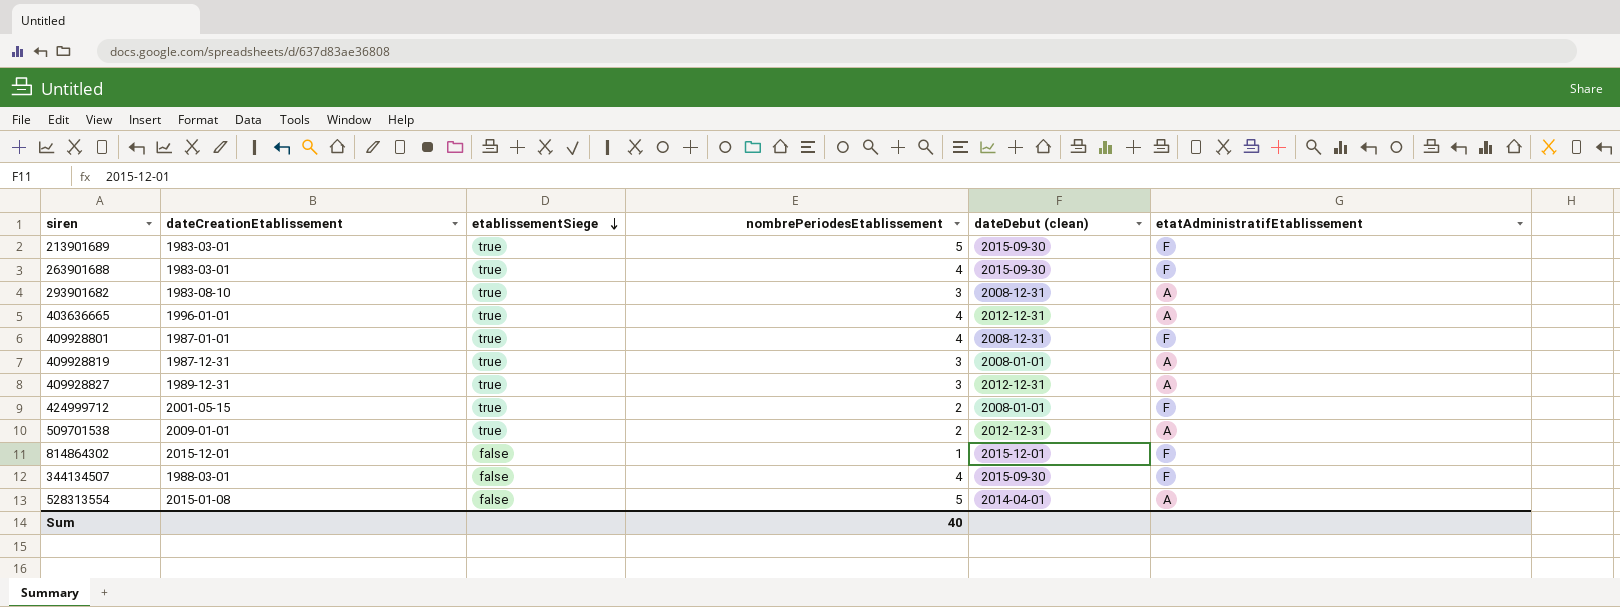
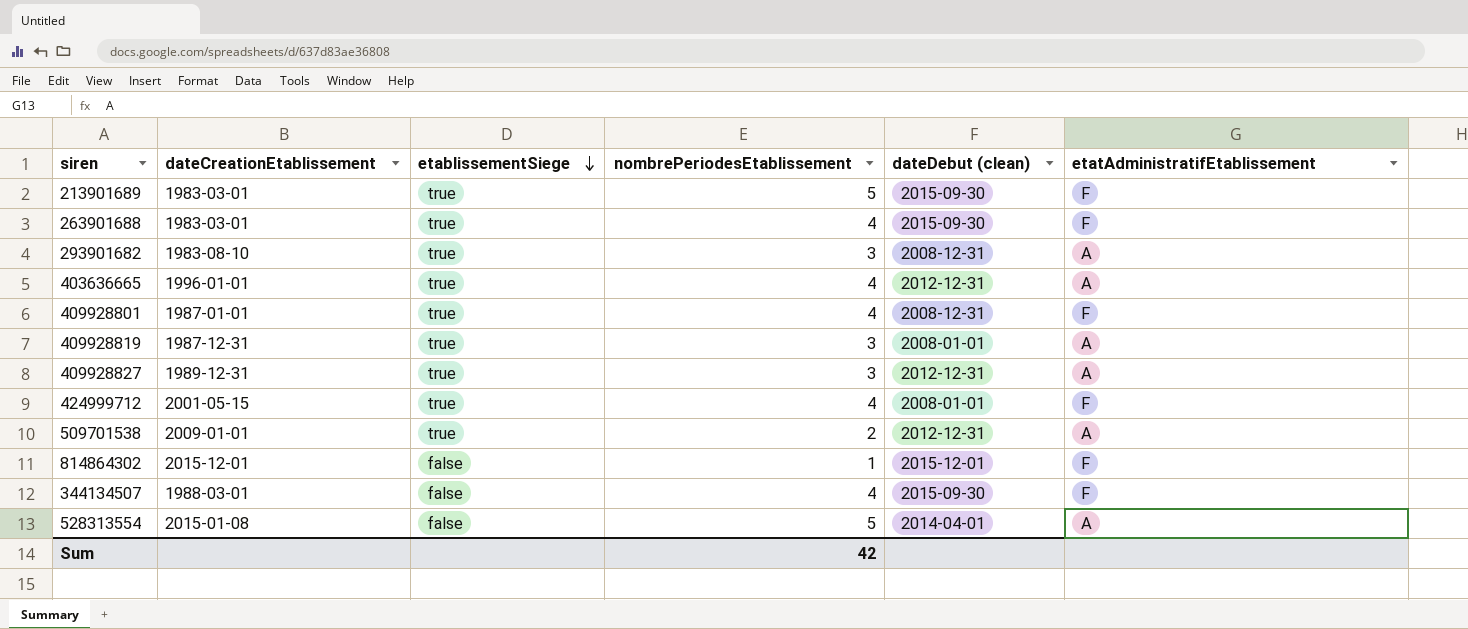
424999712 | nombrePeriodesEtablissement: 2 -> 4
Sum | nombrePeriodesEtablissement: 40 -> 42

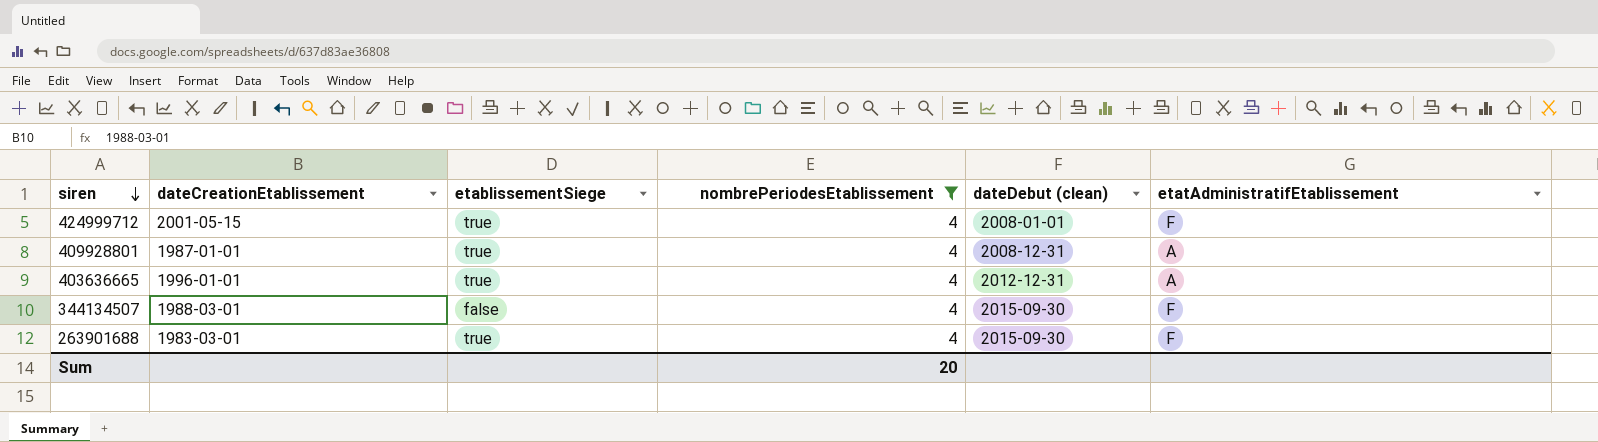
filter: none -> nombrePeriodesEtablissement = 4
row order: etablissementSiege descending -> siren descending
409928801 | etatAdministratifEtablissement: F -> A
Sum | nombrePeriodesEtablissement: 42 -> 20

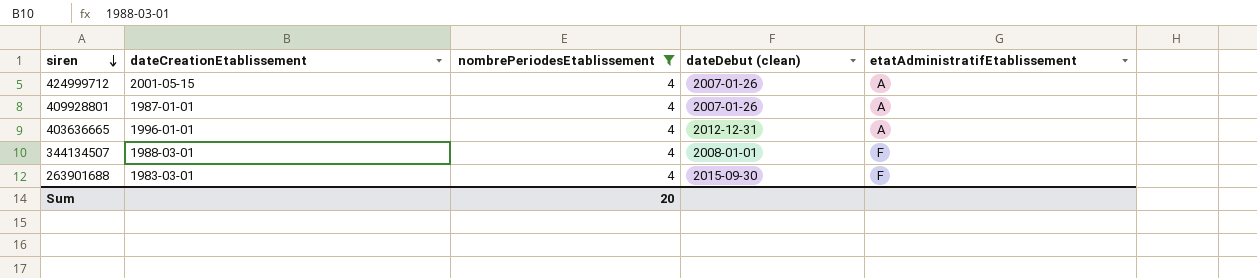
column etablissementSiege | position: 3 -> none
424999712 | dateDebut (clean): 2008-01-01 -> 2007-01-26
424999712 | etatAdministratifEtablissement: F -> A
409928801 | dateDebut (clean): 2008-12-31 -> 2007-01-26
344134507 | dateDebut (clean): 2015-09-30 -> 2008-01-01

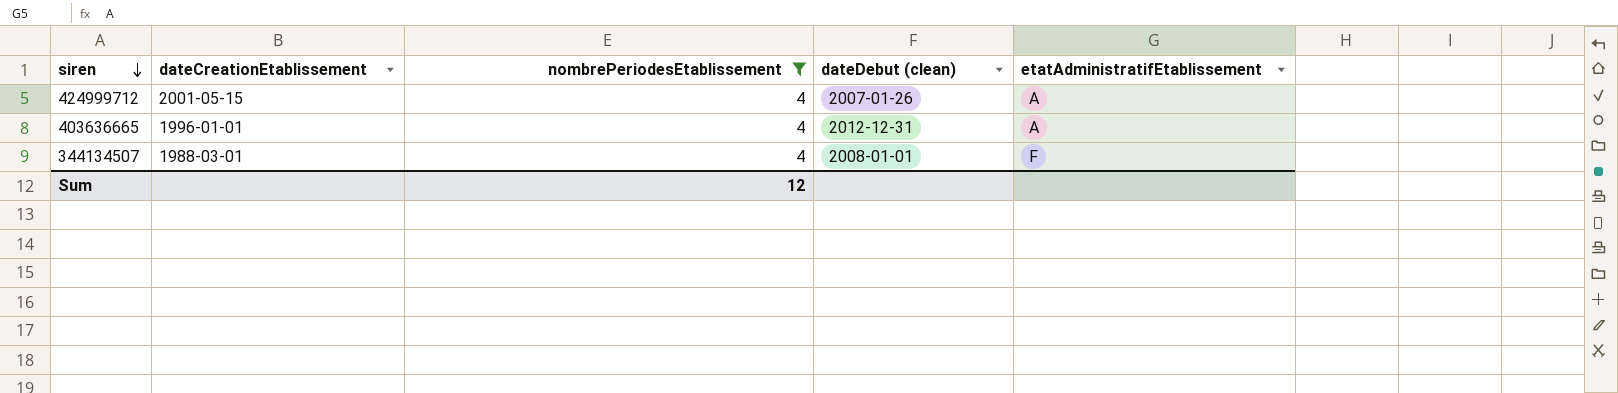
row 409928801: 1987-01-01 | 4 | 2007-01-26 | A -> none
row 263901688: 1983-03-01 | 4 | 2015-09-30 | F -> none
Sum | nombrePeriodesEtablissement: 20 -> 12

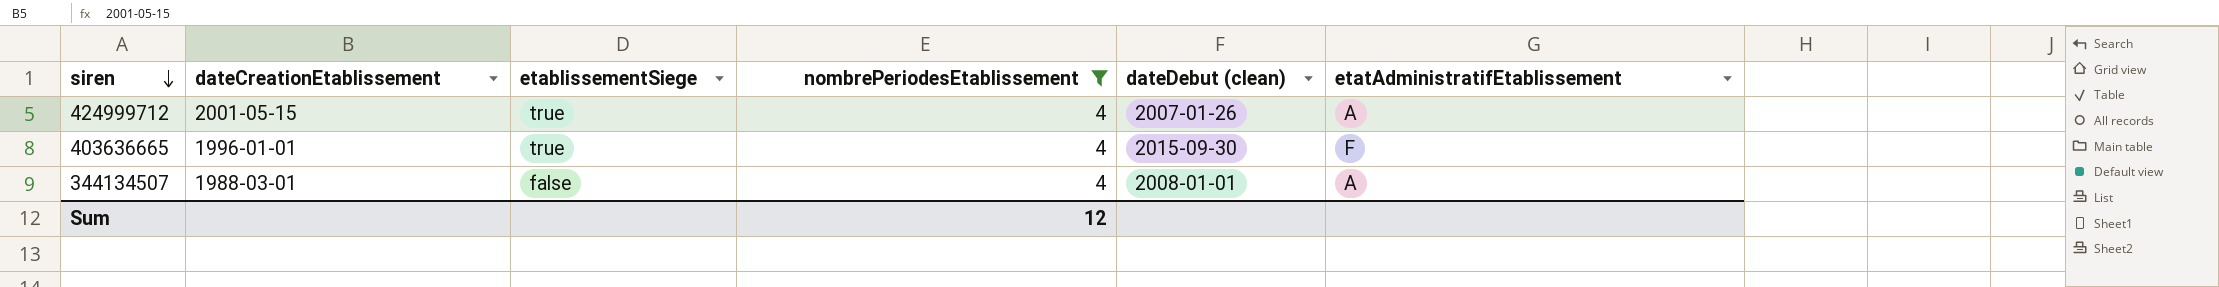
column etablissementSiege | position: none -> 3
403636665 | dateDebut (clean): 2012-12-31 -> 2015-09-30
403636665 | etatAdministratifEtablissement: A -> F
344134507 | etatAdministratifEtablissement: F -> A

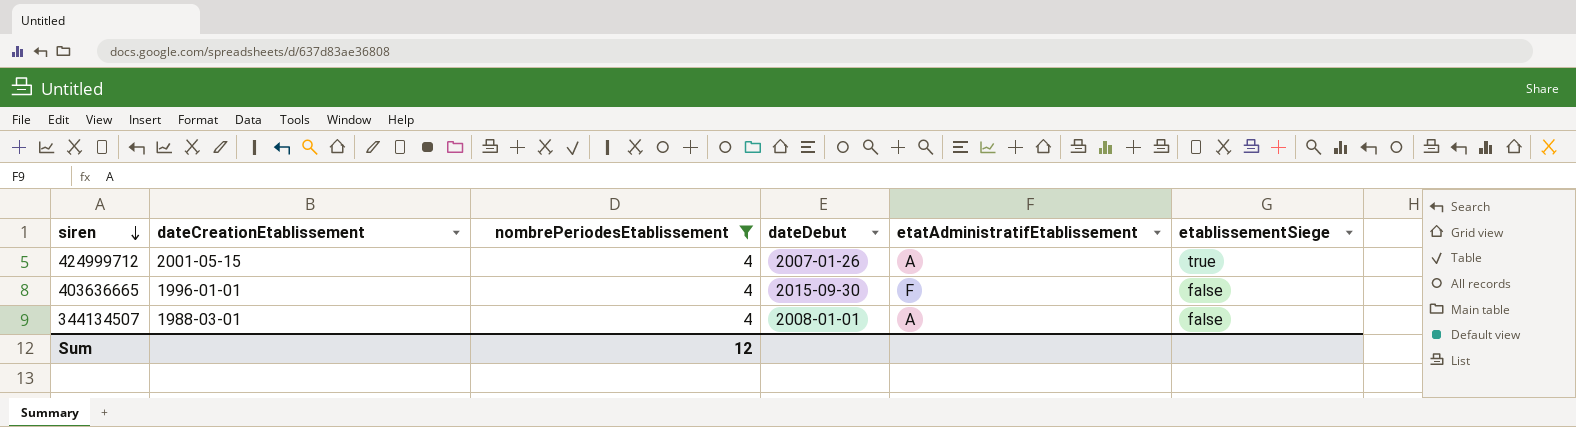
column name: dateDebut (clean) -> dateDebut
column etablissementSiege | position: 3 -> 6
403636665 | etablissementSiege: true -> false

